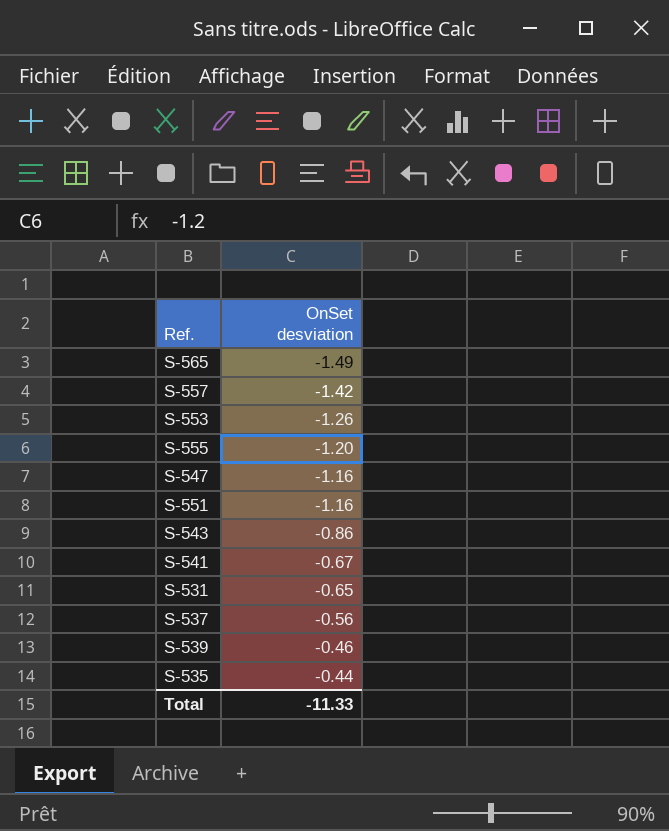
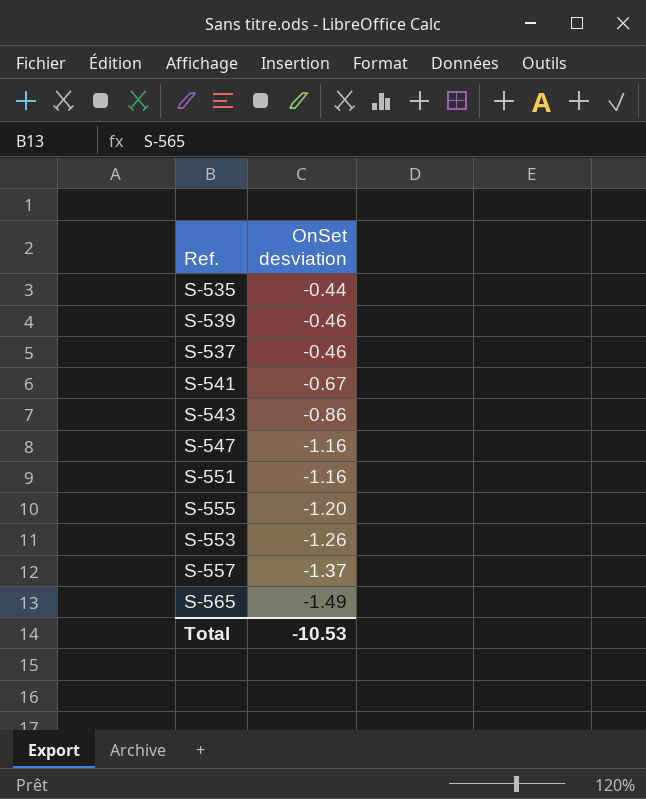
row order: OnSet desviation ascending -> OnSet desviation descending
row S-531: -0.65 -> none
S-537 | OnSet desviation: -0.56 -> -0.46
S-557 | OnSet desviation: -1.42 -> -1.37
Total | OnSet desviation: -11.33 -> -10.53

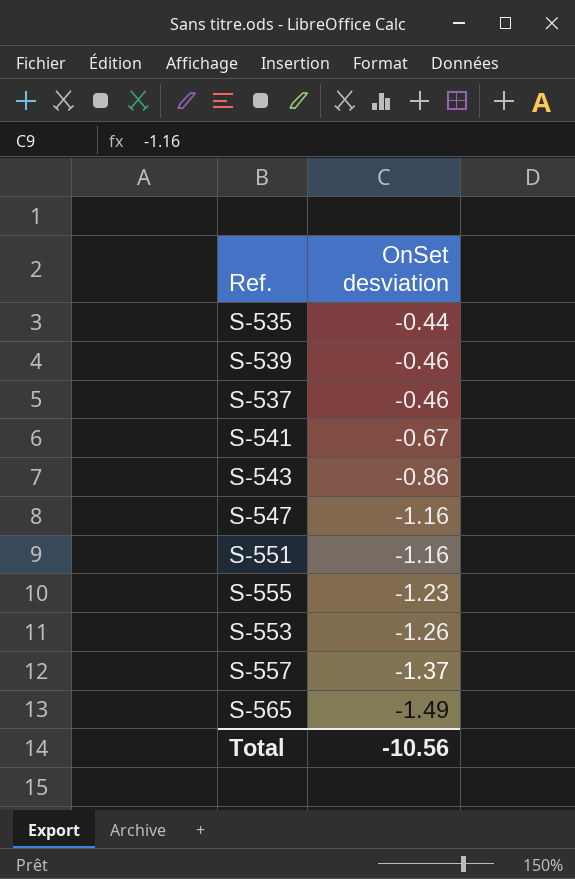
S-555 | OnSet desviation: -1.20 -> -1.23
Total | OnSet desviation: -10.53 -> -10.56

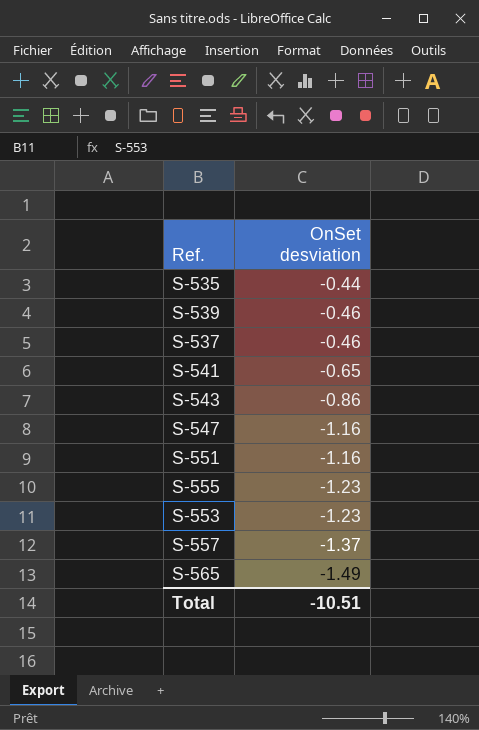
S-541 | OnSet desviation: -0.67 -> -0.65
S-553 | OnSet desviation: -1.26 -> -1.23
Total | OnSet desviation: -10.56 -> -10.51

